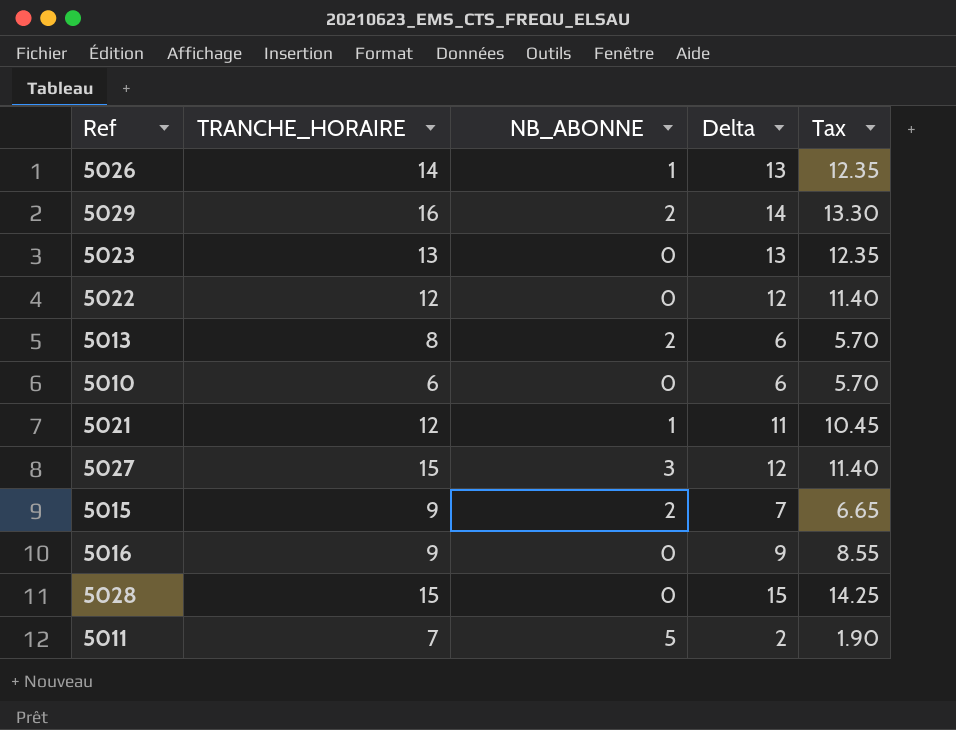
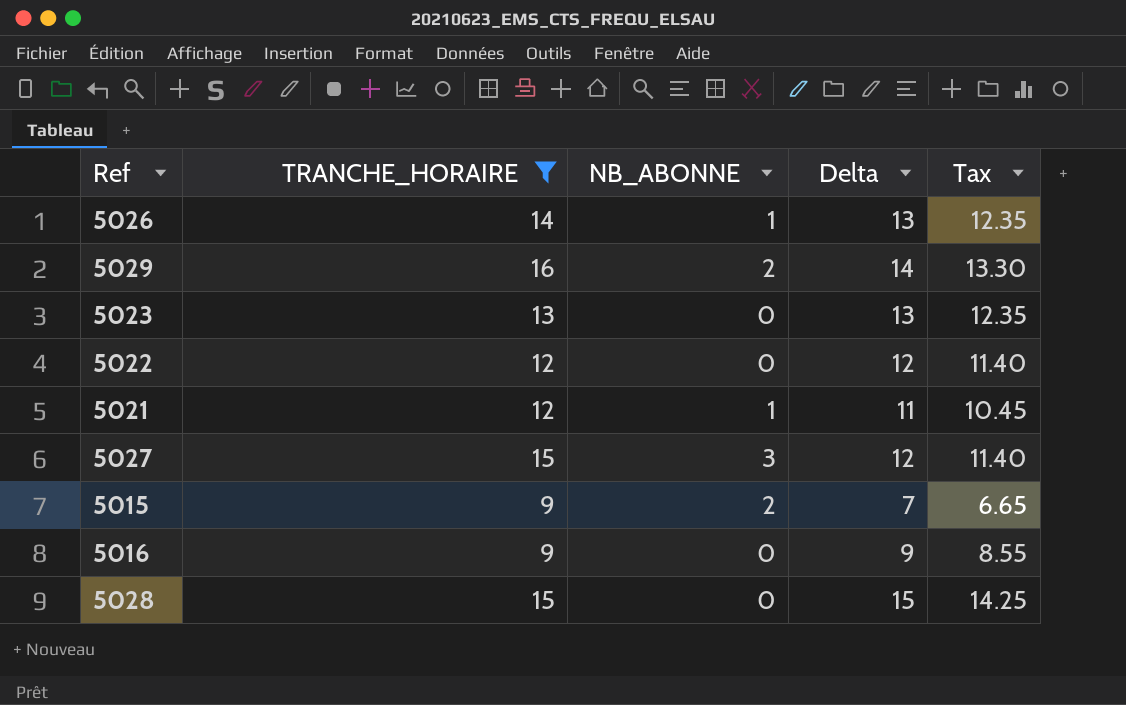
filter: none -> TRANCHE_HORAIRE >= 9

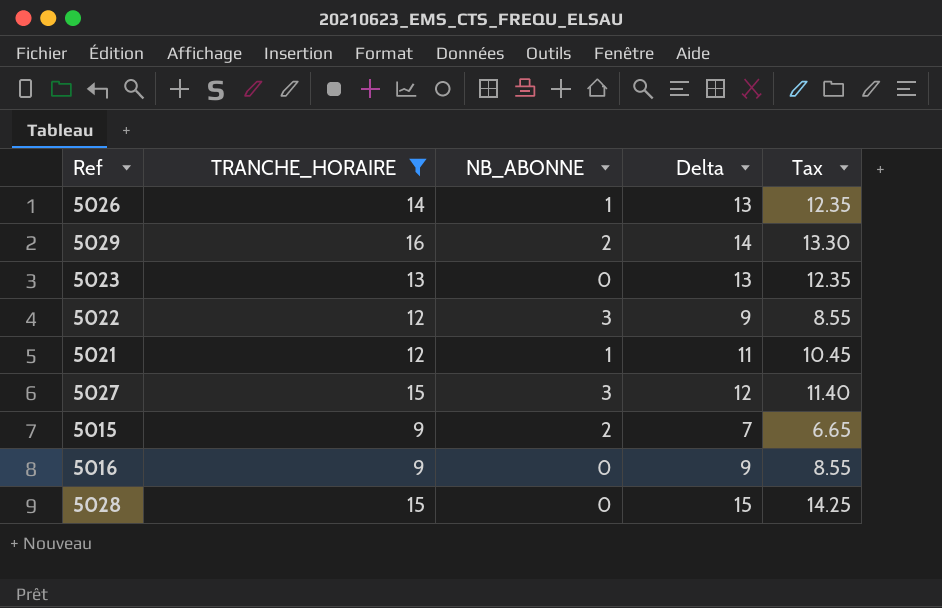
5022 | NB_ABONNE: 0 -> 3
5022 | Delta: 12 -> 9
5022 | Tax: 11.40 -> 8.55

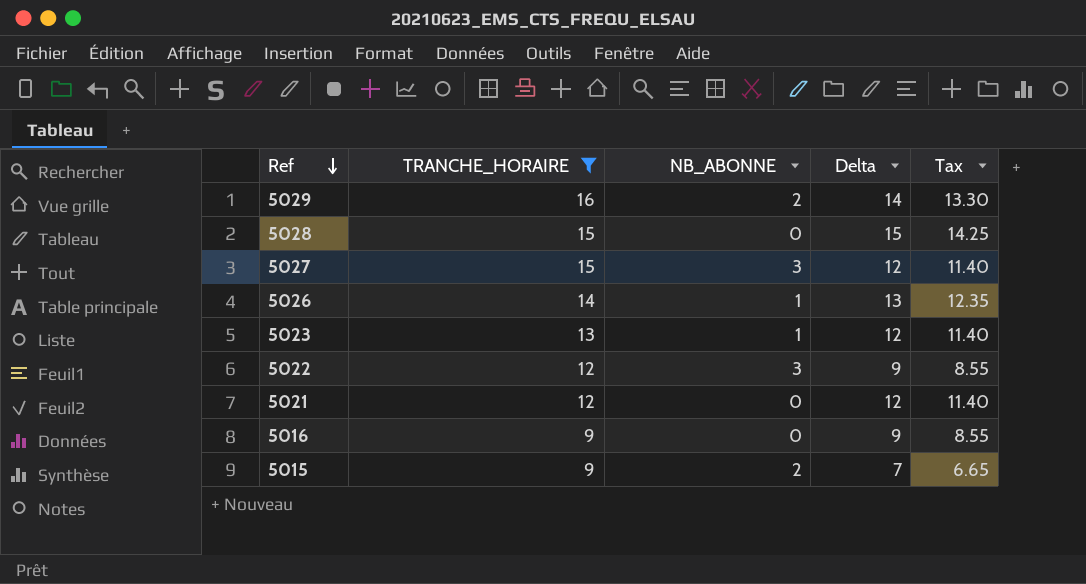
row order: none -> Ref descending
5023 | NB_ABONNE: 0 -> 1
5023 | Delta: 13 -> 12
5023 | Tax: 12.35 -> 11.40
5021 | NB_ABONNE: 1 -> 0
5021 | Delta: 11 -> 12
5021 | Tax: 10.45 -> 11.40

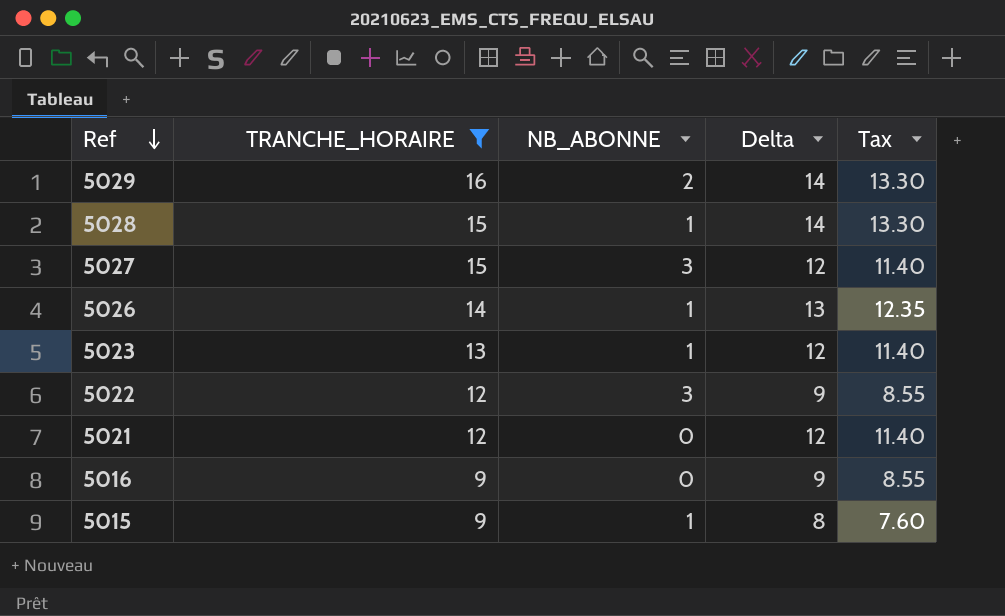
5028 | NB_ABONNE: 0 -> 1
5028 | Delta: 15 -> 14
5028 | Tax: 14.25 -> 13.30
5015 | NB_ABONNE: 2 -> 1
5015 | Delta: 7 -> 8
5015 | Tax: 6.65 -> 7.60

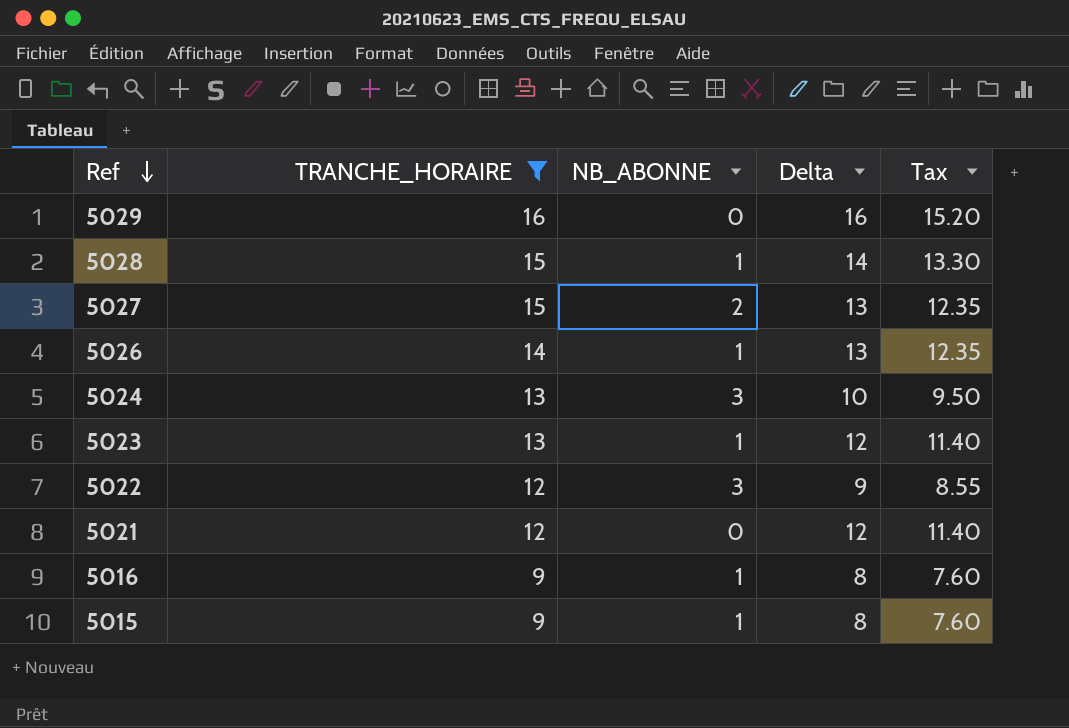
5029 | NB_ABONNE: 2 -> 0
5029 | Delta: 14 -> 16
5029 | Tax: 13.30 -> 15.20
5027 | NB_ABONNE: 3 -> 2
5027 | Delta: 12 -> 13
5027 | Tax: 11.40 -> 12.35
row 5024: none -> 13 | 3 | 10 | 9.50
5016 | NB_ABONNE: 0 -> 1
5016 | Delta: 9 -> 8
5016 | Tax: 8.55 -> 7.60

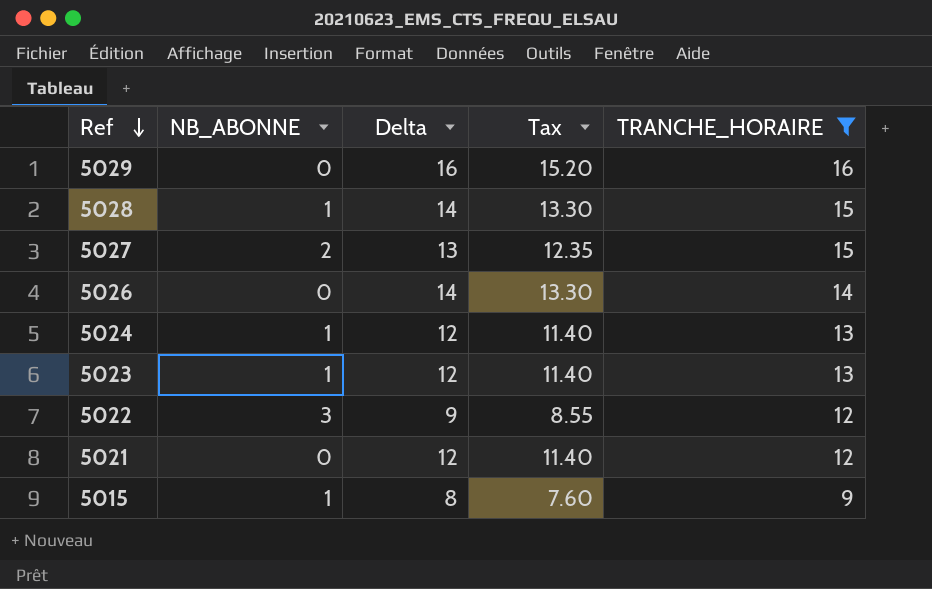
column TRANCHE_HORAIRE | position: 2 -> 5
row 5016: 9 | 1 | 8 | 7.60 -> none
5026 | NB_ABONNE: 1 -> 0
5026 | Delta: 13 -> 14
5026 | Tax: 12.35 -> 13.30
5024 | NB_ABONNE: 3 -> 1
5024 | Delta: 10 -> 12
5024 | Tax: 9.50 -> 11.40

